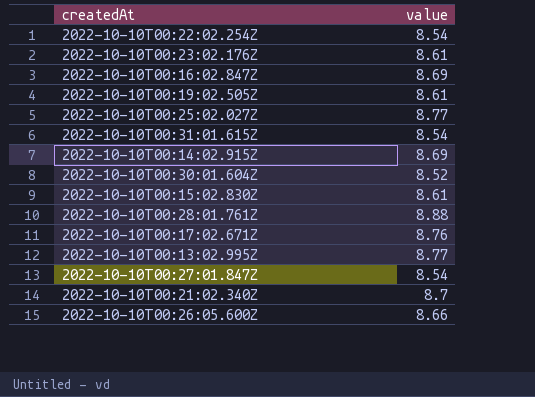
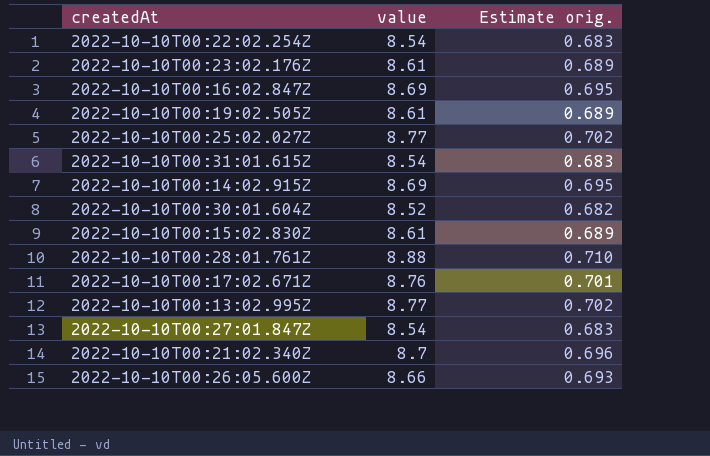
column Estimate orig. | formula: none -> [value] * 0.08

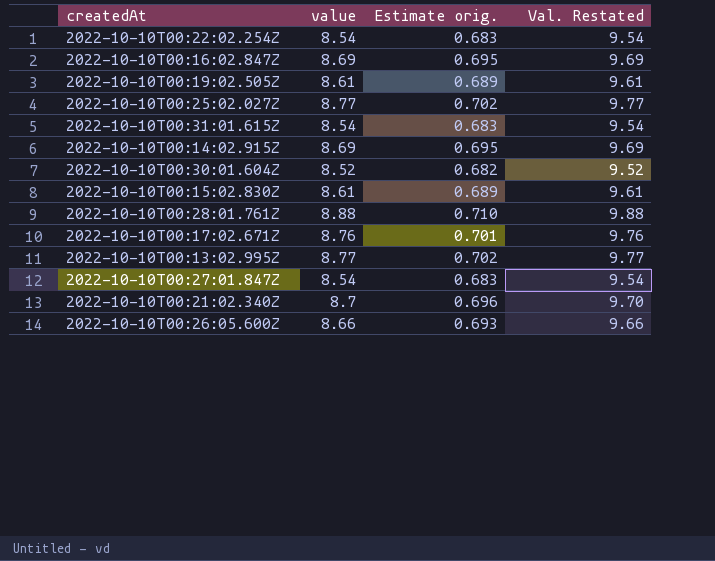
column Val. Restated | formula: none -> [value] + 1
row 2022-10-10T00:23:02.176Z: 8.61 | 0.689 -> none

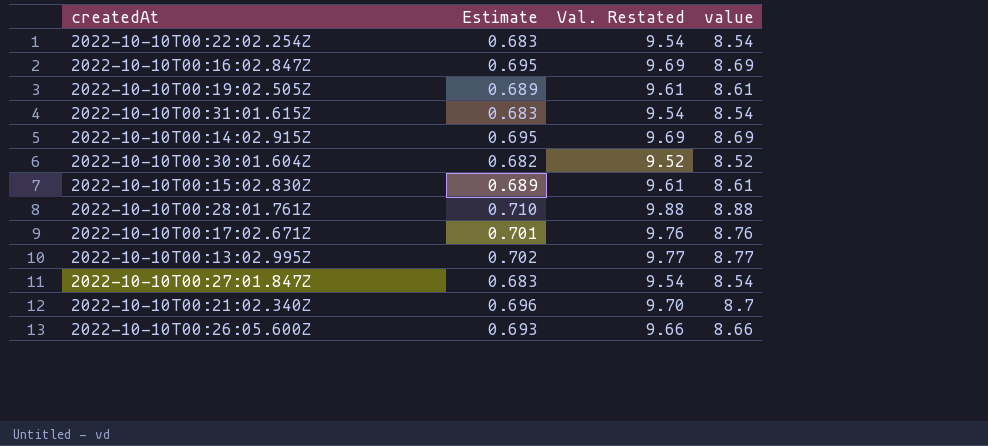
column name: Estimate orig. -> Estimate
column value | position: 2 -> 4
row 2022-10-10T00:25:02.027Z: 8.77 | 0.702 | 9.77 -> none

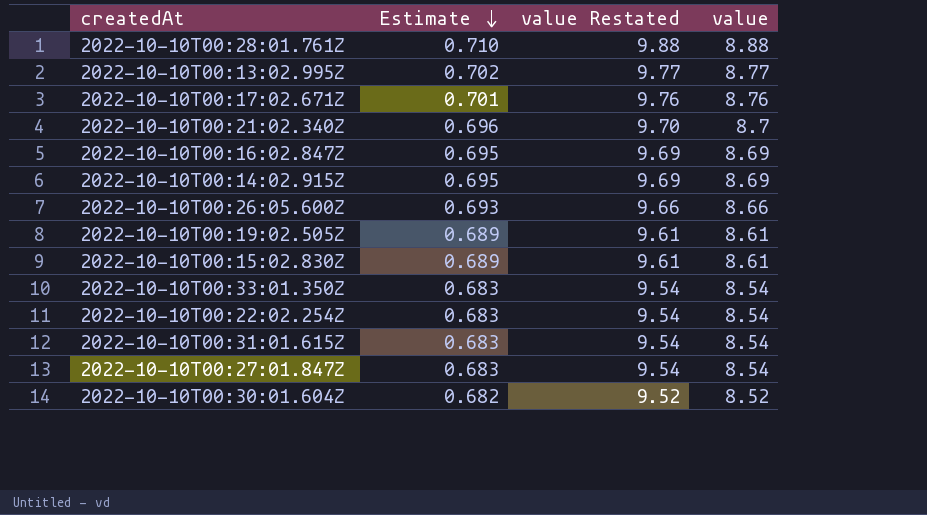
row order: none -> Estimate descending
column name: Val. Restated -> value Restated
row 2022-10-10T00:33:01.350Z: none -> 0.683 | 9.54 | 8.54

